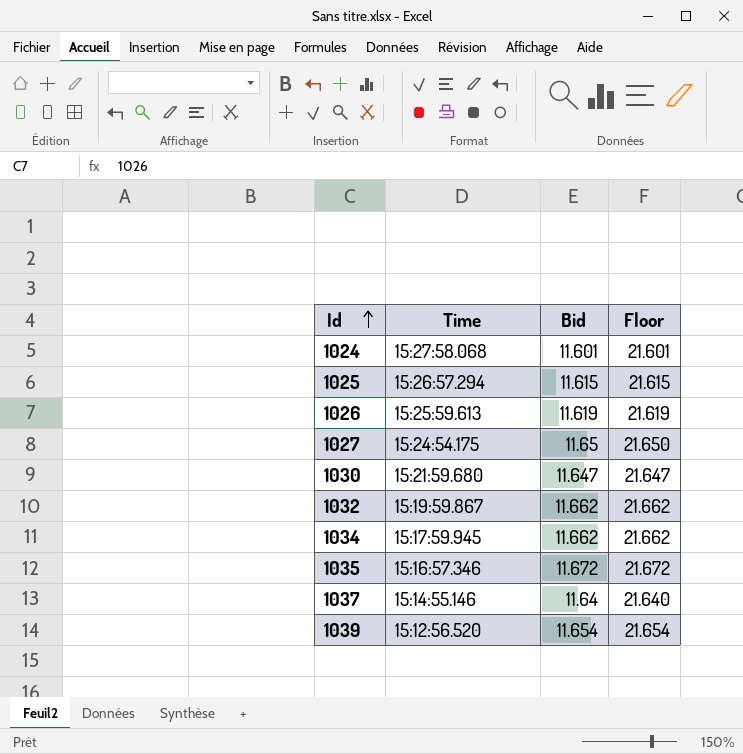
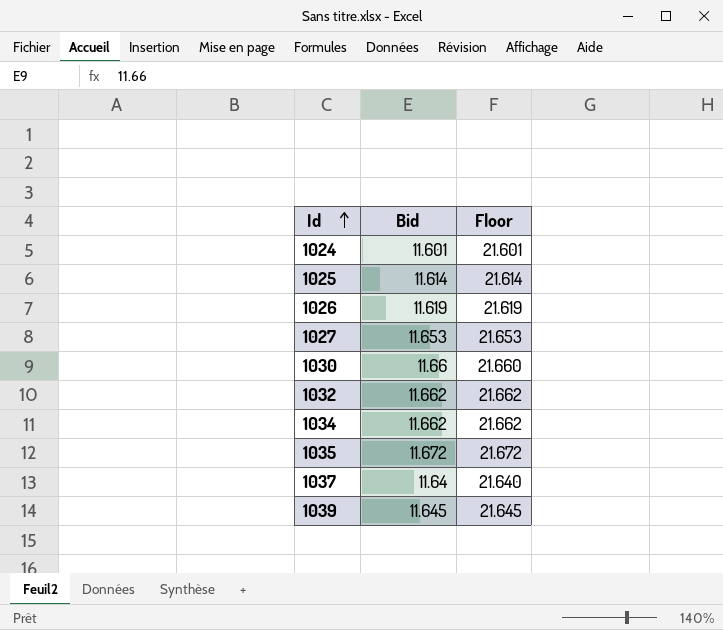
column Time | position: 2 -> none
1025 | Bid: 11.615 -> 11.614
1025 | Floor: 21.615 -> 21.614
1027 | Bid: 11.65 -> 11.653
1027 | Floor: 21.650 -> 21.653
1030 | Bid: 11.647 -> 11.66
1030 | Floor: 21.647 -> 21.660
1039 | Bid: 11.654 -> 11.645
1039 | Floor: 21.654 -> 21.645

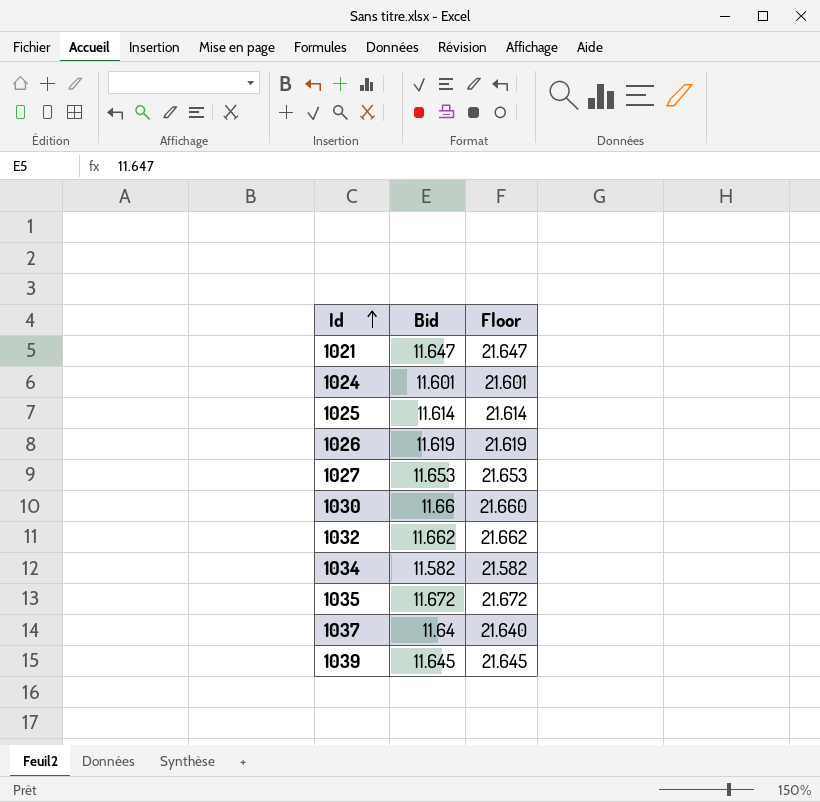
row 1021: none -> 11.647 | 21.647
1034 | Bid: 11.662 -> 11.582
1034 | Floor: 21.662 -> 21.582

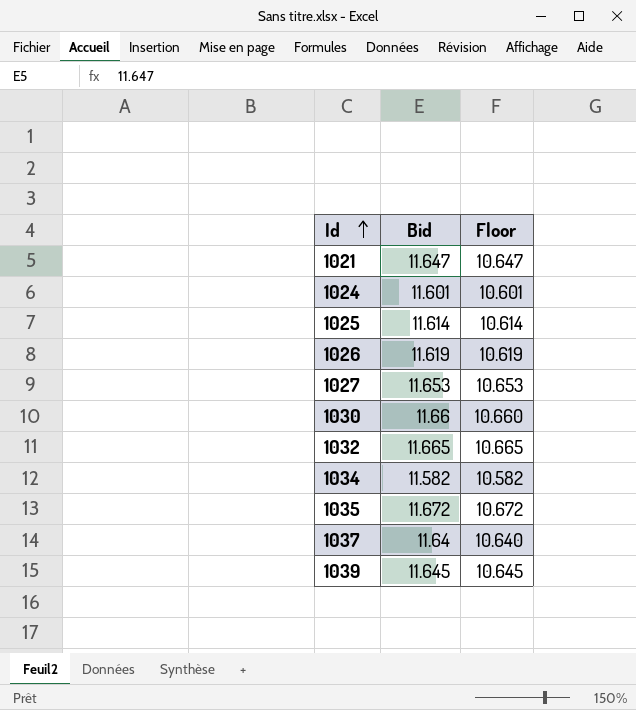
column Floor | formula: [Bid] + 10 -> [Bid] - 1
1032 | Bid: 11.662 -> 11.665

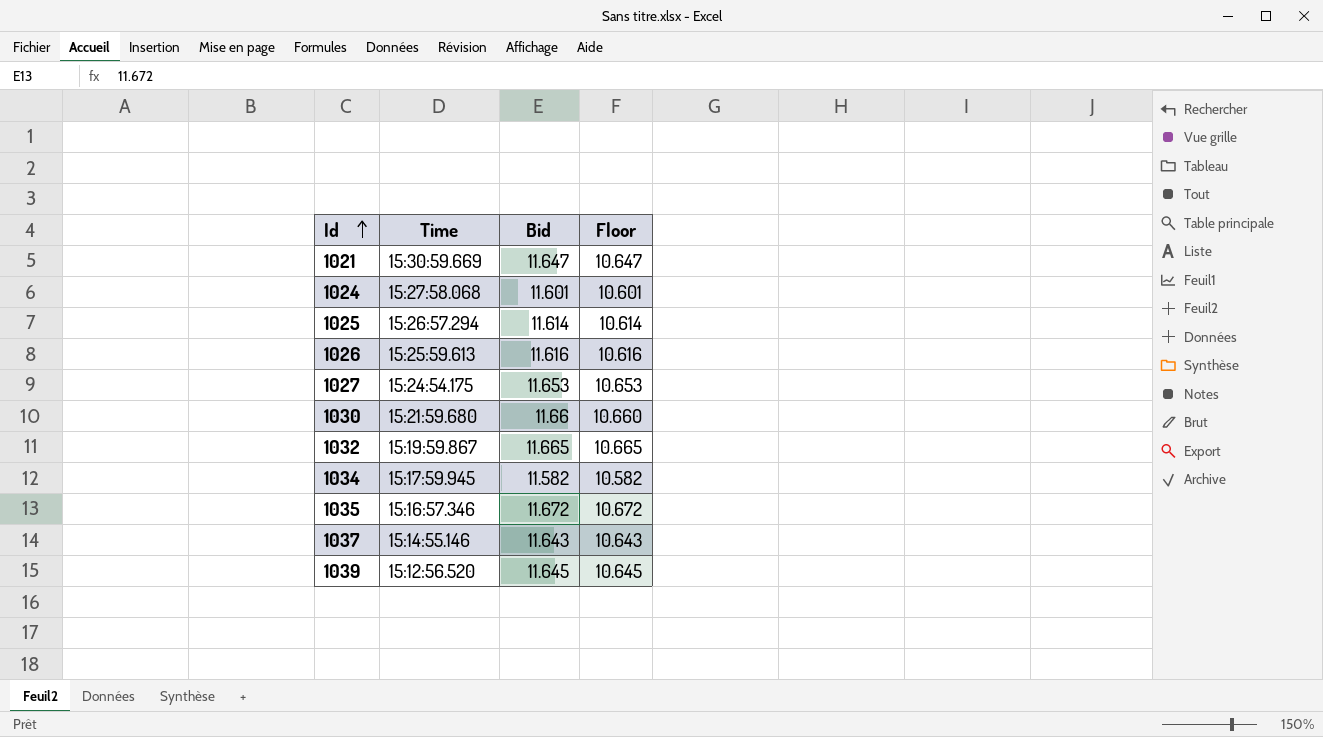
column Time | position: none -> 2
1026 | Bid: 11.619 -> 11.616
1026 | Floor: 10.619 -> 10.616
1037 | Bid: 11.64 -> 11.643
1037 | Floor: 10.640 -> 10.643

